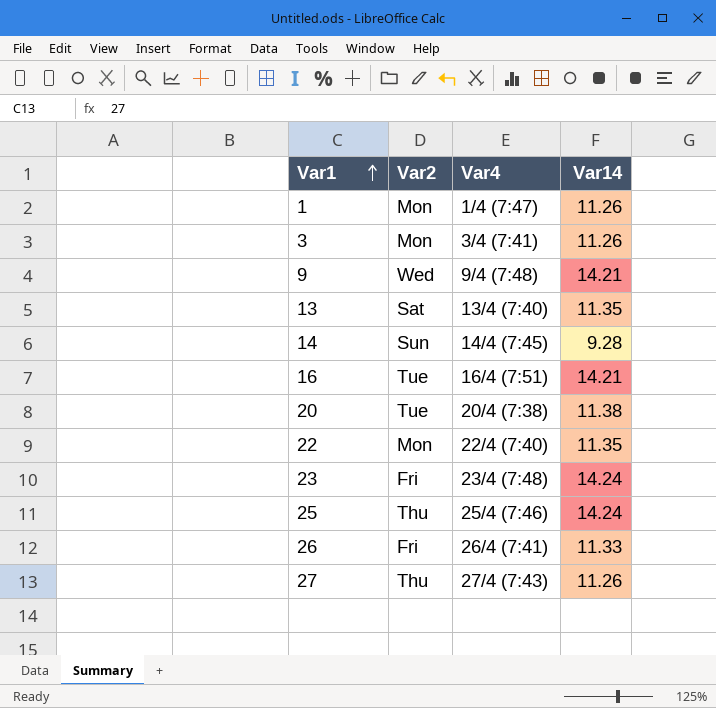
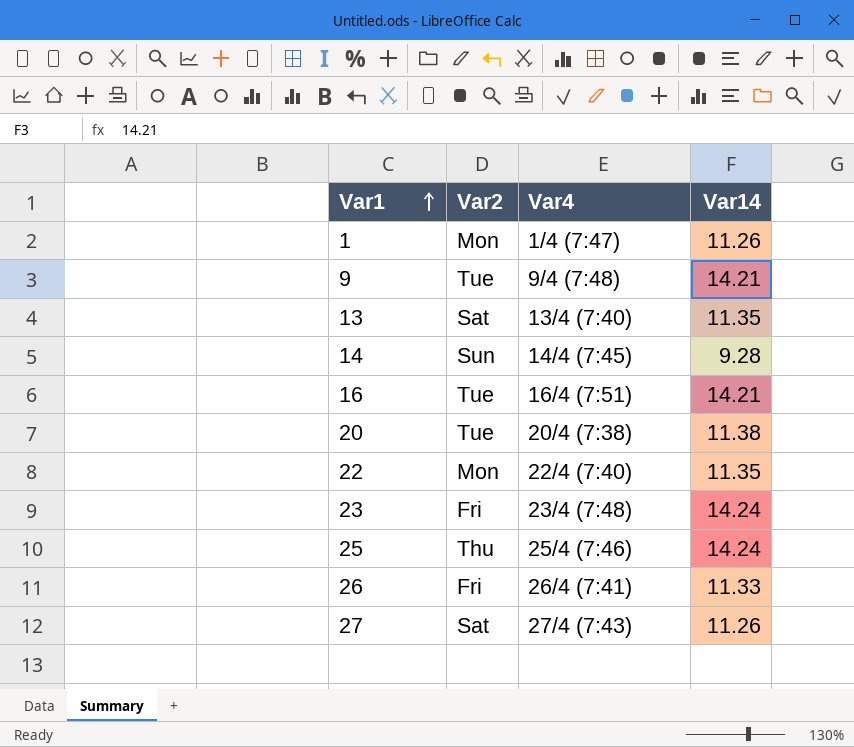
row 3: Mon | 3/4 (7:41) | 11.26 -> none
9 | Var2: Wed -> Tue
27 | Var2: Thu -> Sat

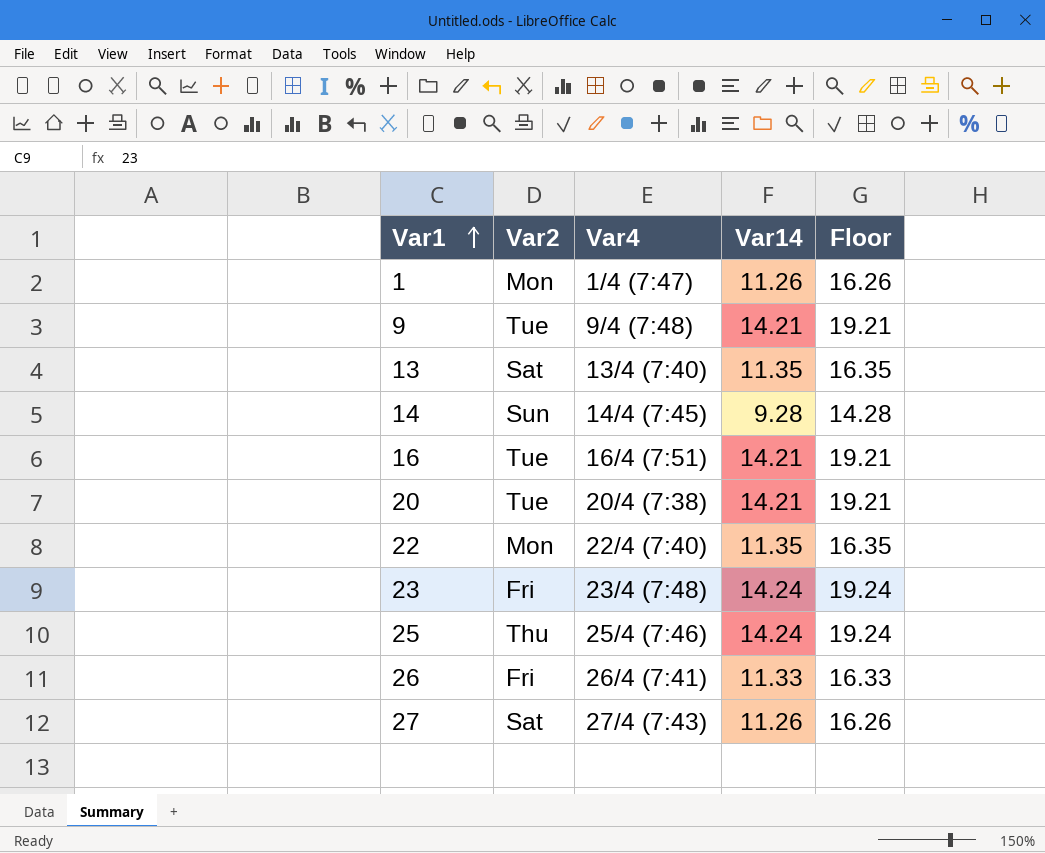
column Floor | formula: none -> [Var14] + 5
20 | Var14: 11.38 -> 14.21

